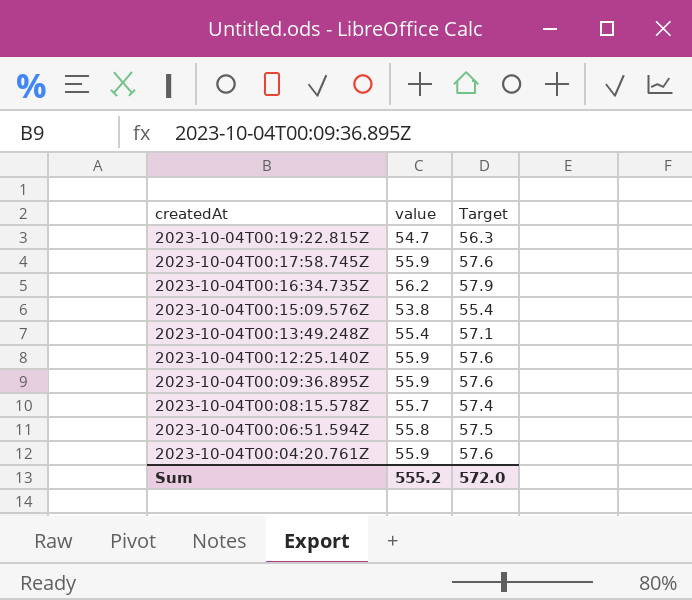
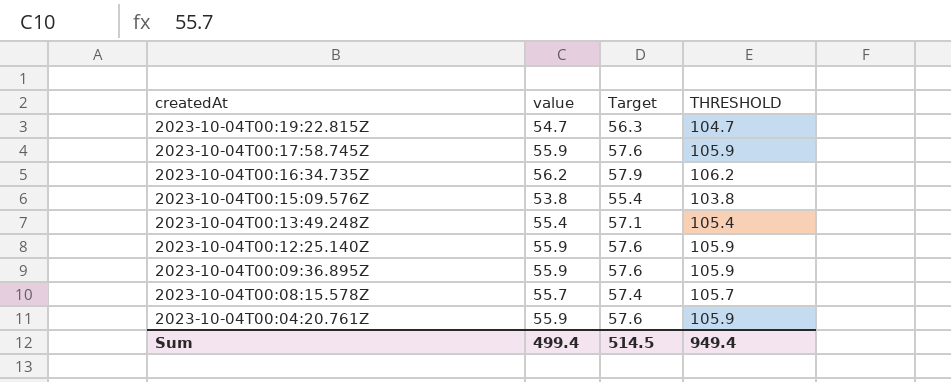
column THRESHOLD | formula: none -> [value] + 50
row 2023-10-04T00:06:51.594Z: 55.8 | 57.5 -> none
Sum | value: 555.2 -> 499.4
Sum | Target: 572.0 -> 514.5

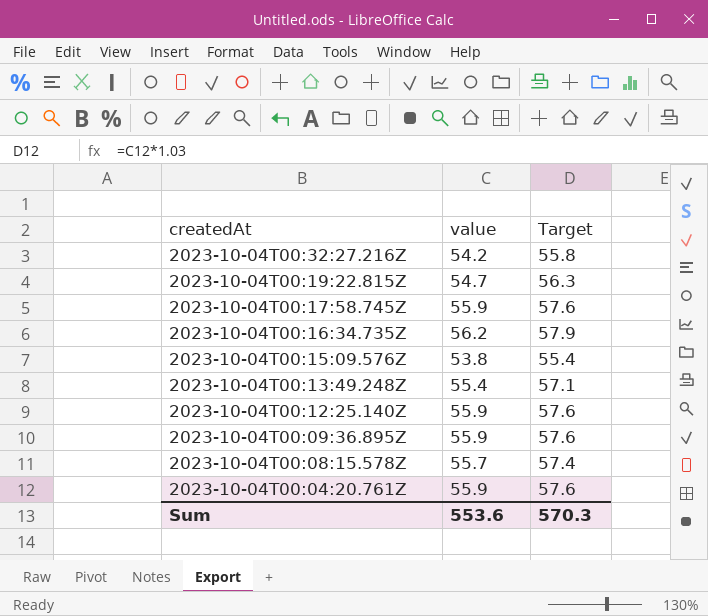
column THRESHOLD | formula: [value] + 50 -> none
row 2023-10-04T00:32:27.216Z: none -> 54.2 | 55.8
Sum | value: 499.4 -> 553.6
Sum | Target: 514.5 -> 570.3

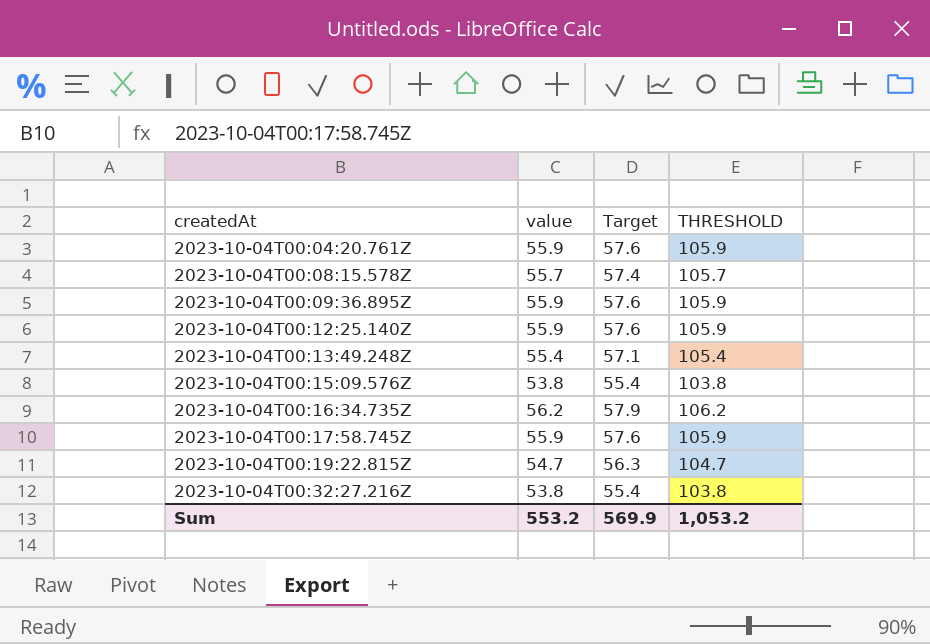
row order: createdAt descending -> createdAt ascending
column THRESHOLD | formula: none -> [value] + 50
2023-10-04T00:32:27.216Z | value: 54.2 -> 53.8
2023-10-04T00:32:27.216Z | Target: 55.8 -> 55.4
Sum | value: 553.6 -> 553.2
Sum | Target: 570.3 -> 569.9

